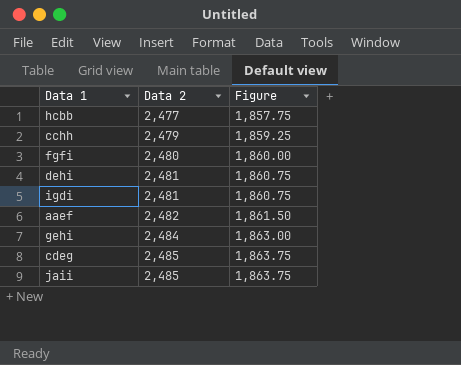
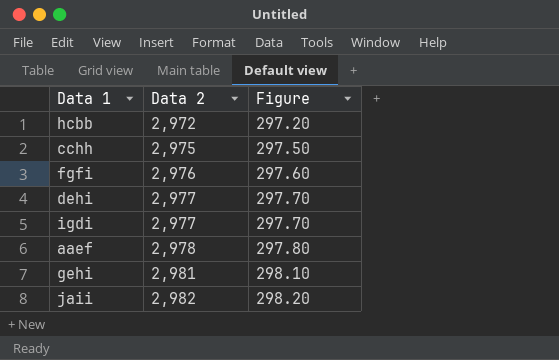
column Figure | formula: [Data 2] * 0.75 -> [Data 2] * 0.1
row cdeg: 2,485 | 1,863.75 -> none
hcbb | Data 2: 2,477 -> 2,972
cchh | Data 2: 2,479 -> 2,975
fgfi | Data 2: 2,480 -> 2,976
dehi | Data 2: 2,481 -> 2,977
igdi | Data 2: 2,481 -> 2,977
aaef | Data 2: 2,482 -> 2,978
gehi | Data 2: 2,484 -> 2,981
jaii | Data 2: 2,485 -> 2,982

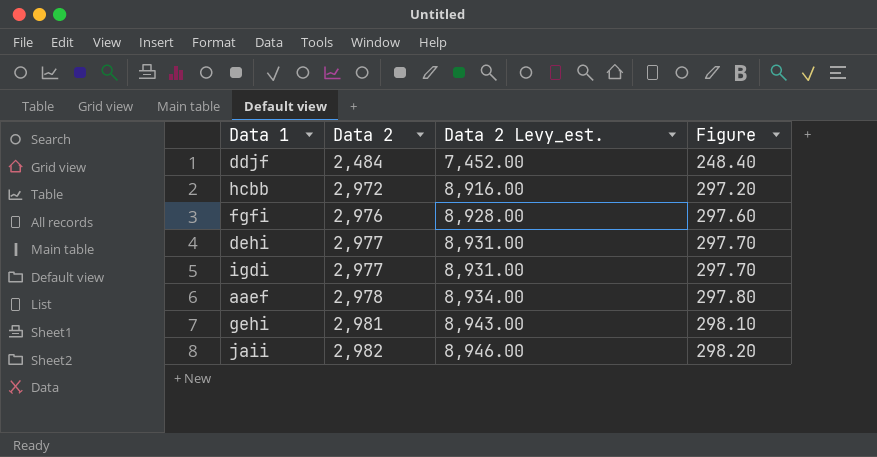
column Data 2 Levy_est. | formula: none -> [Data 2] * 3
row cchh: 2,975 | 297.50 -> none
row ddjf: none -> 2,484 | 7,452.00 | 248.40

